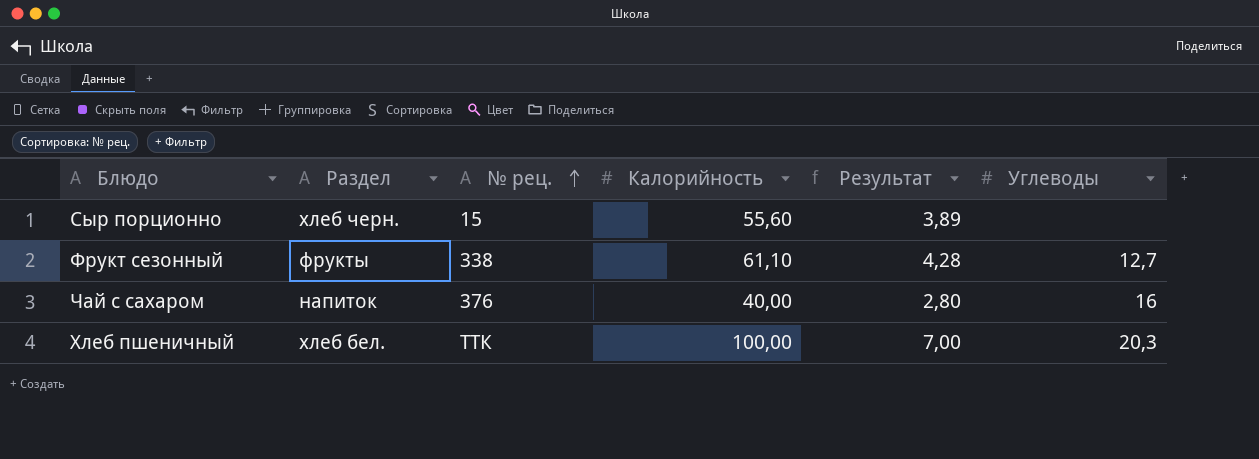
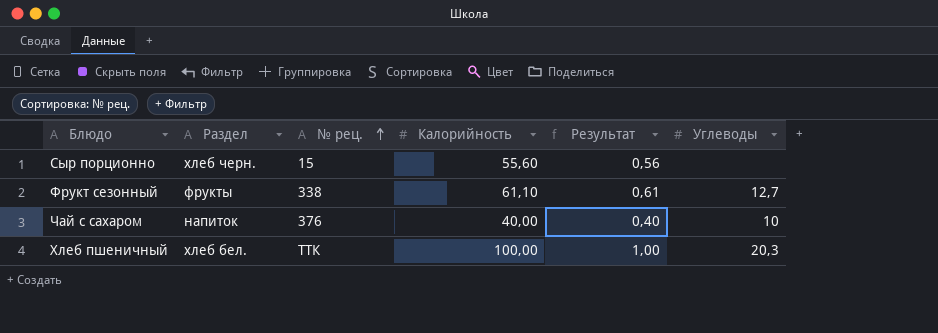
column Результат | formula: [Калорийность] * 0,07 -> [Калорийность] * 0,01
Чай с сахаром | Углеводы: 16 -> 10

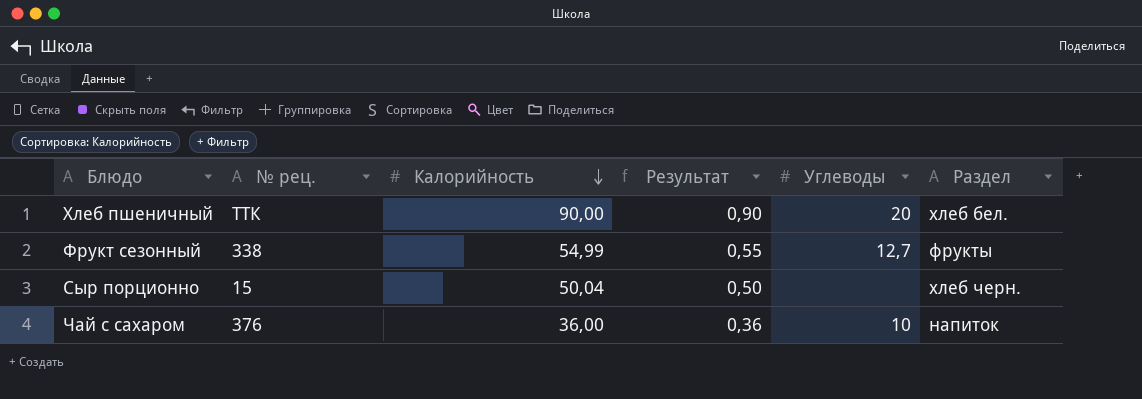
row order: № рец. ascending -> Калорийность descending
column Раздел | position: 2 -> 6
Хлеб пшеничный | Калорийность: 100,00 -> 90,00
Хлеб пшеничный | Результат: 1,00 -> 0,90
Хлеб пшеничный | Углеводы: 20,3 -> 20
Фрукт сезонный | Калорийность: 61,10 -> 54,99
Фрукт сезонный | Результат: 0,61 -> 0,55
Сыр порционно | Калорийность: 55,60 -> 50,04
Сыр порционно | Результат: 0,56 -> 0,50
Чай с сахаром | Калорийность: 40,00 -> 36,00
Чай с сахаром | Результат: 0,40 -> 0,36

